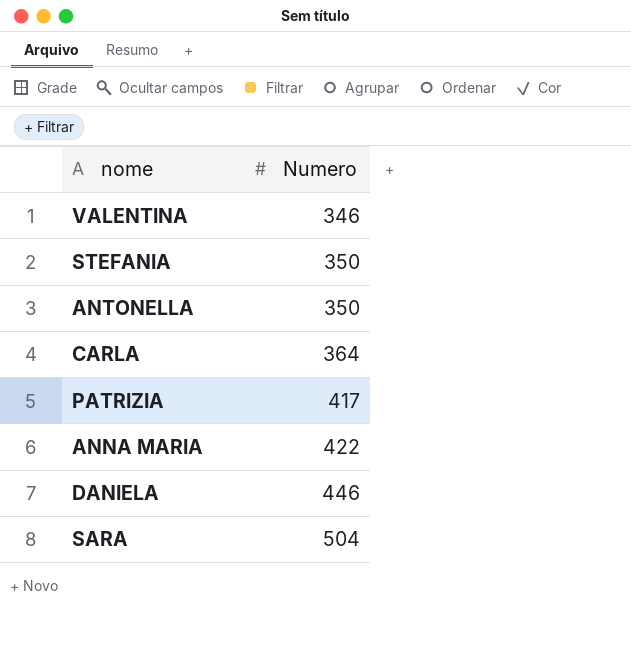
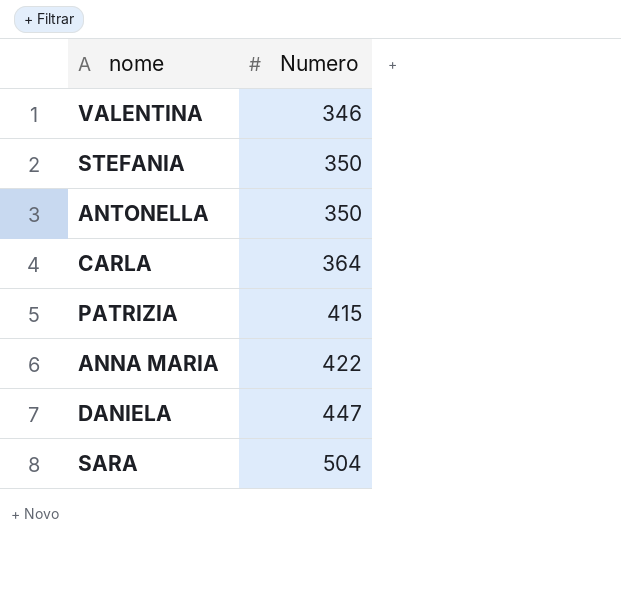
PATRIZIA | Numero: 417 -> 415
DANIELA | Numero: 446 -> 447

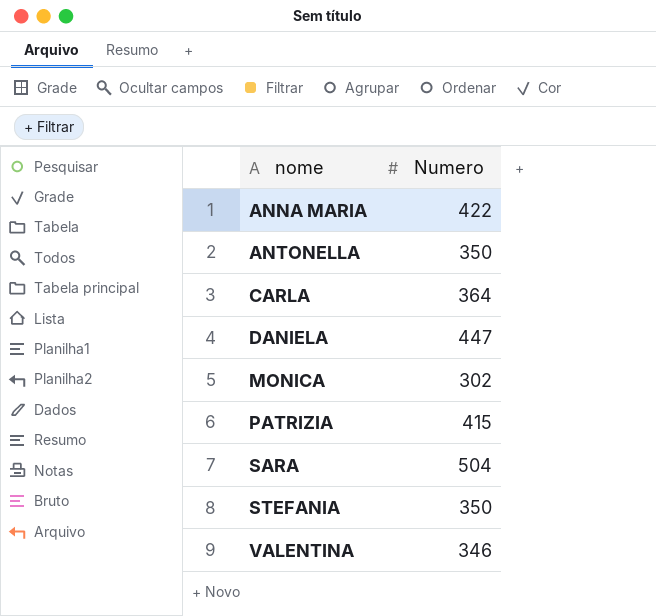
row order: Numero ascending -> nome ascending
row MONICA: none -> 302

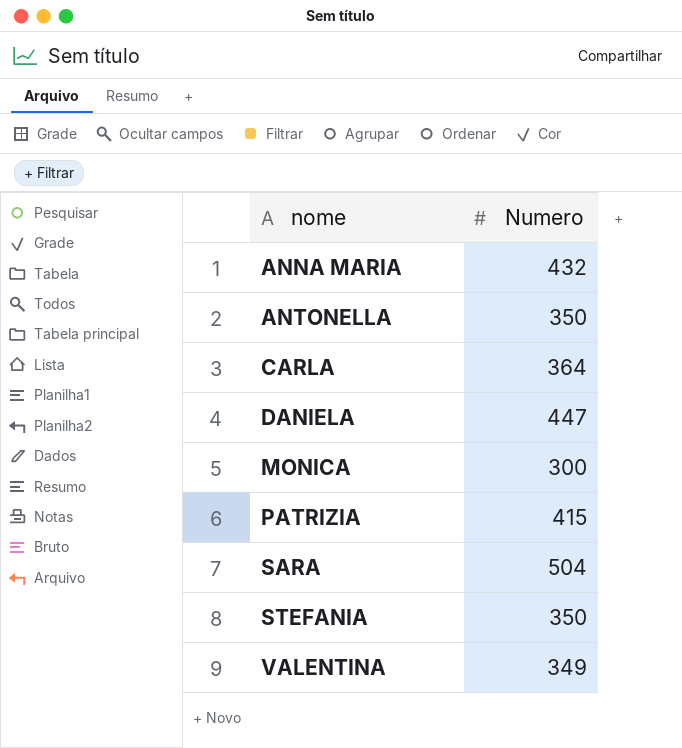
ANNA MARIA | Numero: 422 -> 432
MONICA | Numero: 302 -> 300
VALENTINA | Numero: 346 -> 349

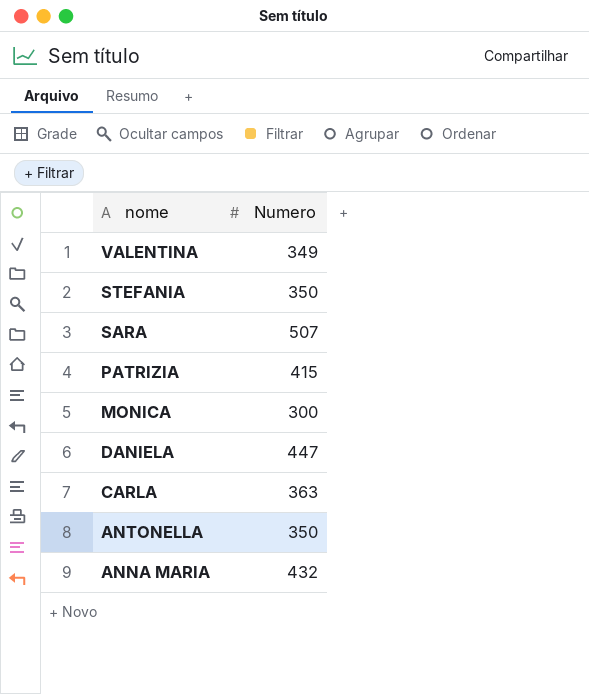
row order: nome ascending -> nome descending
SARA | Numero: 504 -> 507
CARLA | Numero: 364 -> 363

